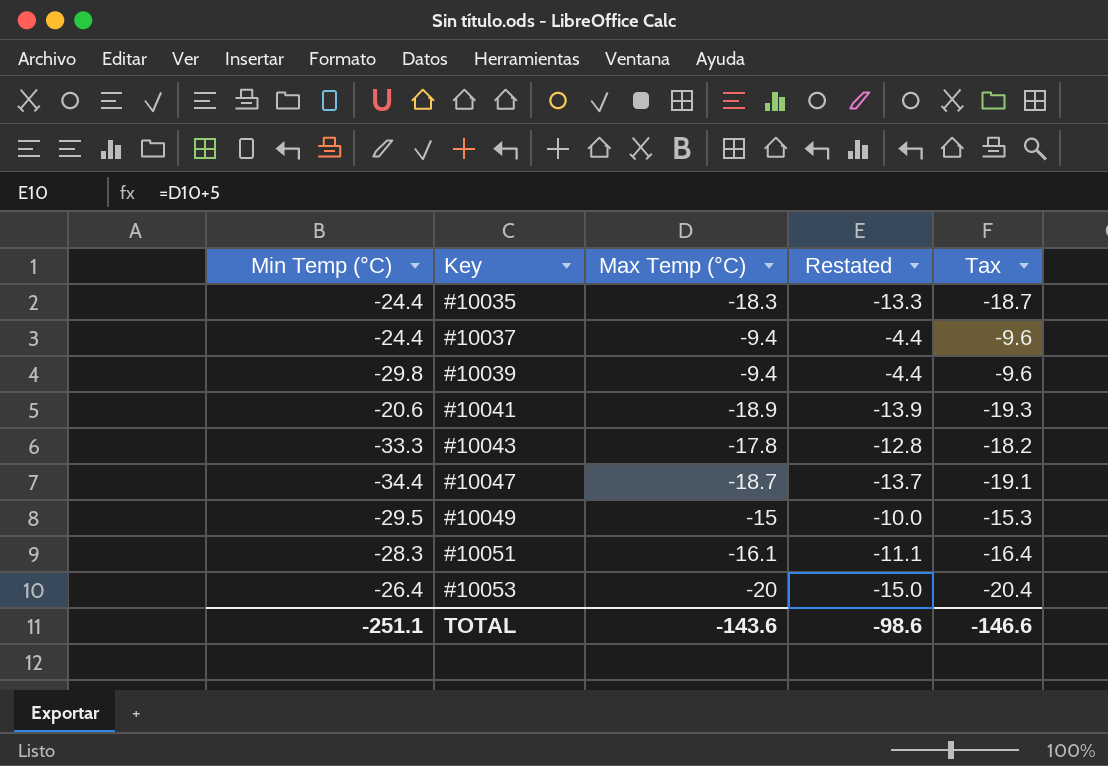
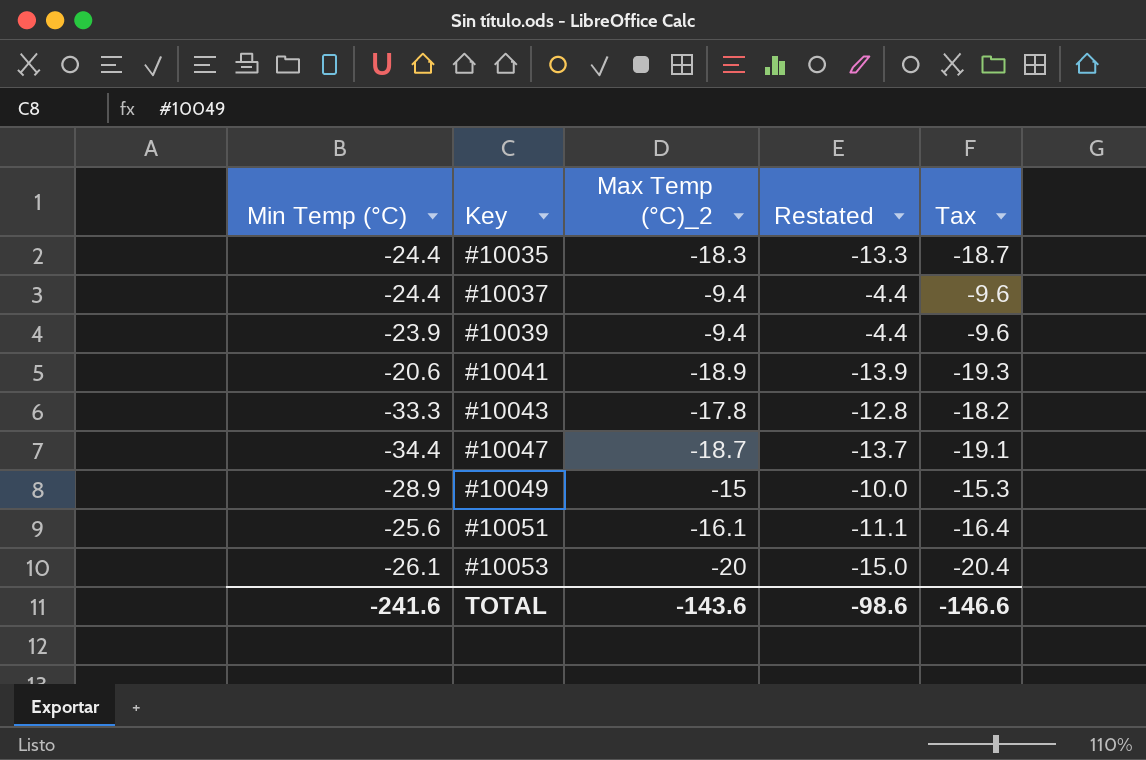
column name: Max Temp (°C) -> Max Temp (°C)_2
#10039 | Min Temp (°C): -29.8 -> -23.9
#10049 | Min Temp (°C): -29.5 -> -28.9
#10051 | Min Temp (°C): -28.3 -> -25.6
#10053 | Min Temp (°C): -26.4 -> -26.1
TOTAL | Min Temp (°C): -251.1 -> -241.6

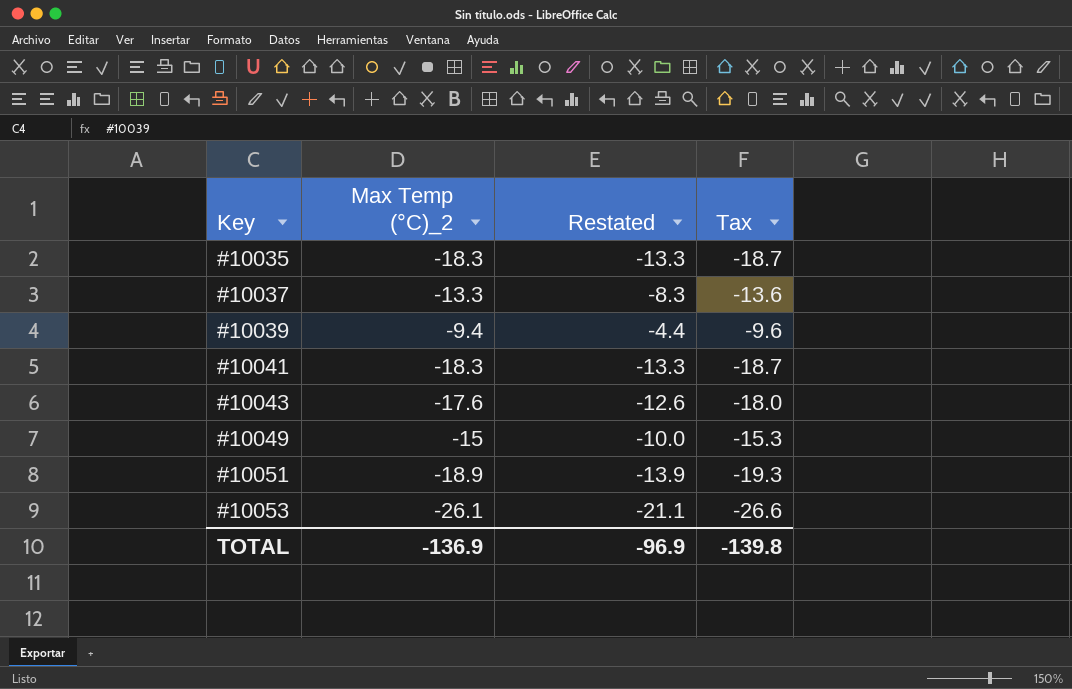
column Min Temp (°C) | position: 1 -> none
row #10047: -34.4 | -18.7 | -13.7 | -19.1 -> none
#10037 | Max Temp (°C)_2: -9.4 -> -13.3
#10037 | Restated: -4.4 -> -8.3
#10037 | Tax: -9.6 -> -13.6
#10041 | Max Temp (°C)_2: -18.9 -> -18.3
#10041 | Restated: -13.9 -> -13.3
#10041 | Tax: -19.3 -> -18.7
#10043 | Max Temp (°C)_2: -17.8 -> -17.6
#10043 | Restated: -12.8 -> -12.6
#10043 | Tax: -18.2 -> -18.0
#10051 | Max Temp (°C)_2: -16.1 -> -18.9
#10051 | Restated: -11.1 -> -13.9
#10051 | Tax: -16.4 -> -19.3
#10053 | Max Temp (°C)_2: -20 -> -26.1
#10053 | Restated: -15.0 -> -21.1
#10053 | Tax: -20.4 -> -26.6
TOTAL | Max Temp (°C)_2: -143.6 -> -136.9
TOTAL | Restated: -98.6 -> -96.9
TOTAL | Tax: -146.6 -> -139.8

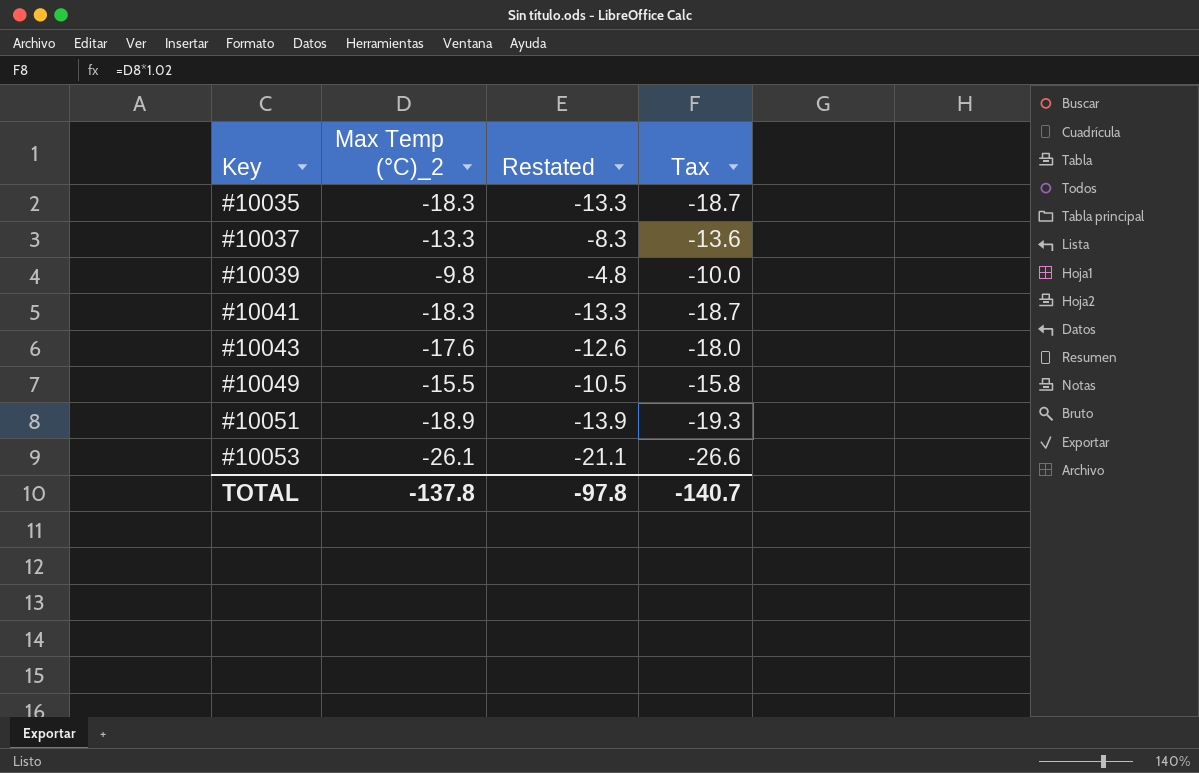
#10039 | Max Temp (°C)_2: -9.4 -> -9.8
#10039 | Restated: -4.4 -> -4.8
#10039 | Tax: -9.6 -> -10.0
#10049 | Max Temp (°C)_2: -15 -> -15.5
#10049 | Restated: -10.0 -> -10.5
#10049 | Tax: -15.3 -> -15.8
TOTAL | Max Temp (°C)_2: -136.9 -> -137.8
TOTAL | Restated: -96.9 -> -97.8
TOTAL | Tax: -139.8 -> -140.7

